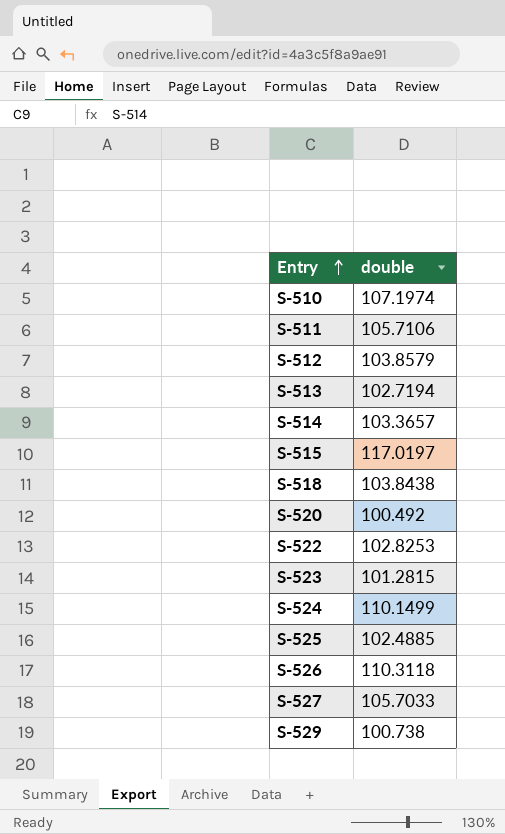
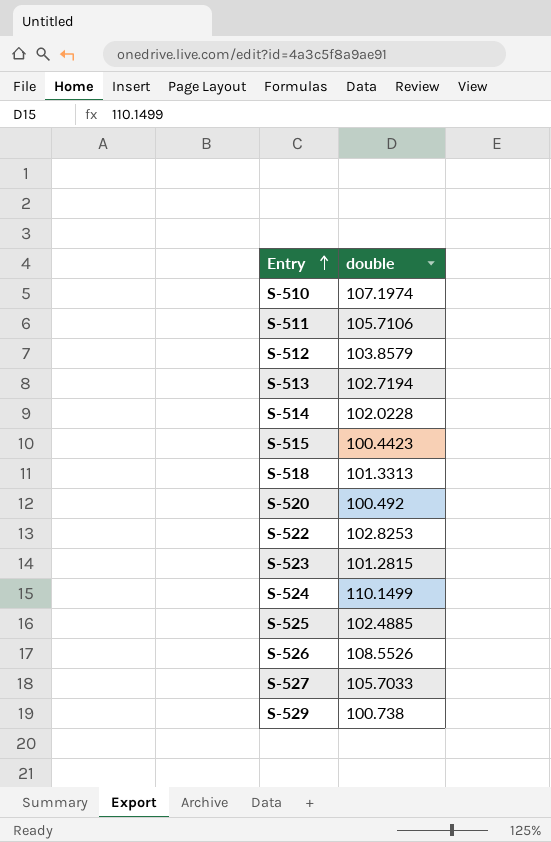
S-514 | double: 103.3657 -> 102.0228
S-515 | double: 117.0197 -> 100.4423
S-518 | double: 103.8438 -> 101.3313
S-526 | double: 110.3118 -> 108.5526

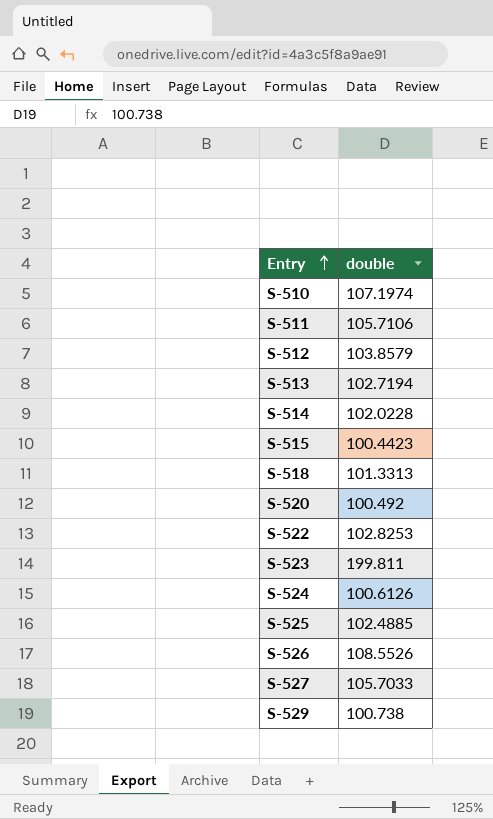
S-523 | double: 101.2815 -> 199.811
S-524 | double: 110.1499 -> 100.6126

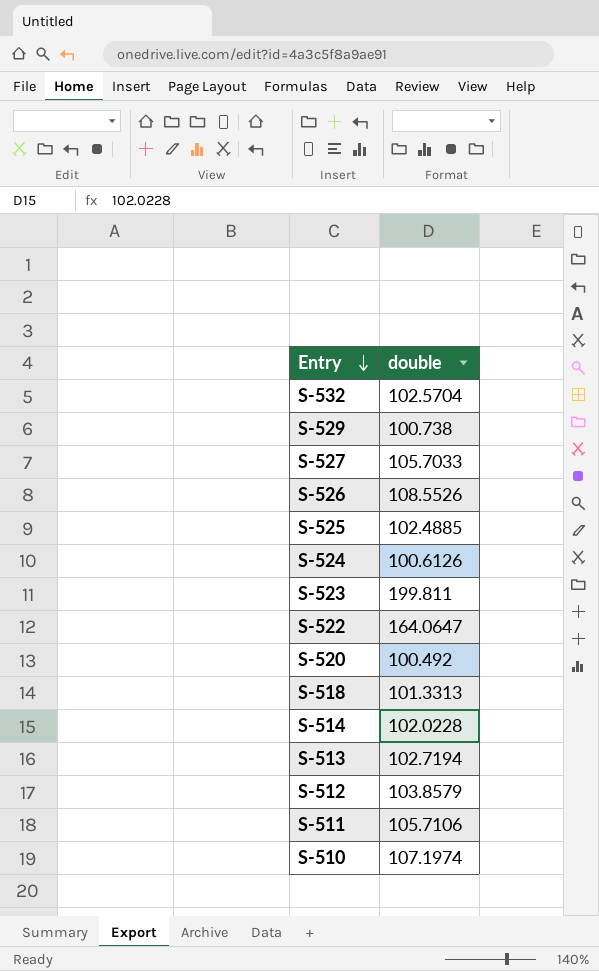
row order: Entry ascending -> Entry descending
row S-515: 100.4423 -> none
row S-532: none -> 102.5704
S-522 | double: 102.8253 -> 164.0647

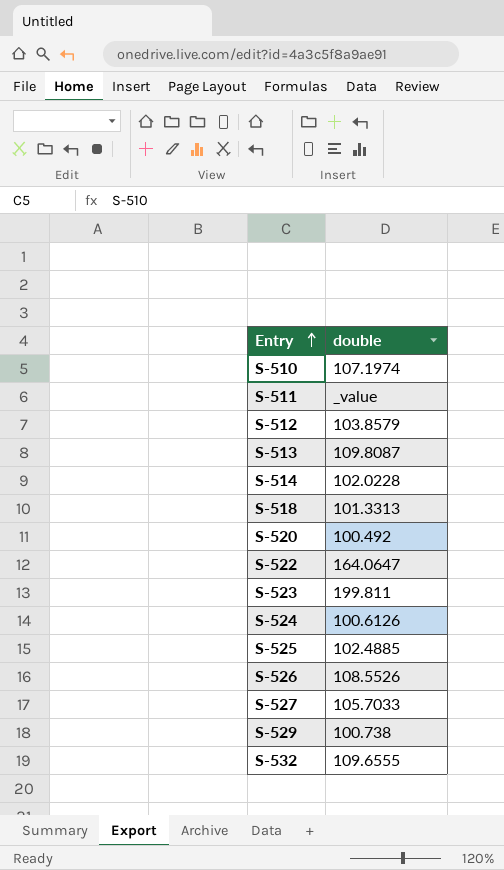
row order: Entry descending -> Entry ascending
S-511 | double: 105.7106 -> _value
S-513 | double: 102.7194 -> 109.8087
S-532 | double: 102.5704 -> 109.6555

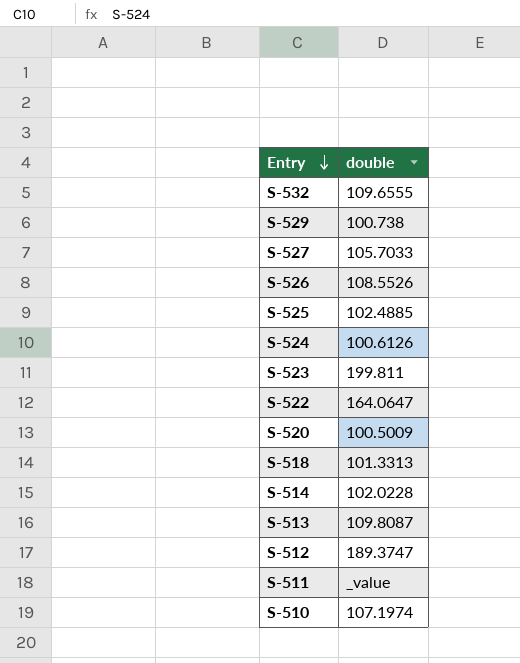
row order: Entry ascending -> Entry descending
S-520 | double: 100.492 -> 100.5009
S-512 | double: 103.8579 -> 189.3747

